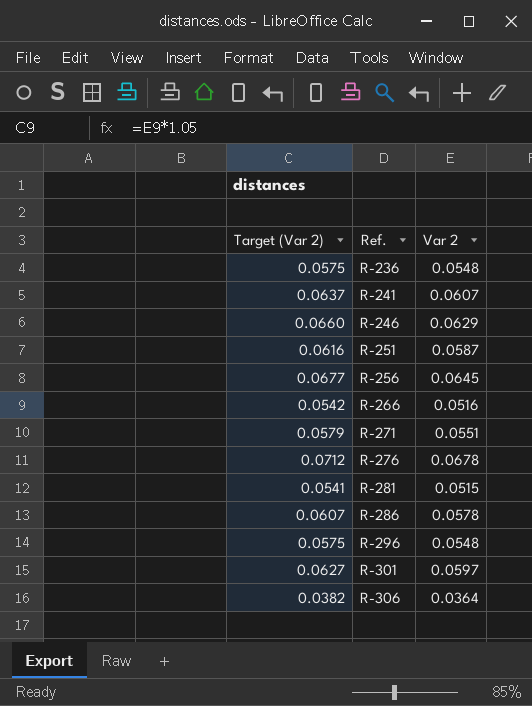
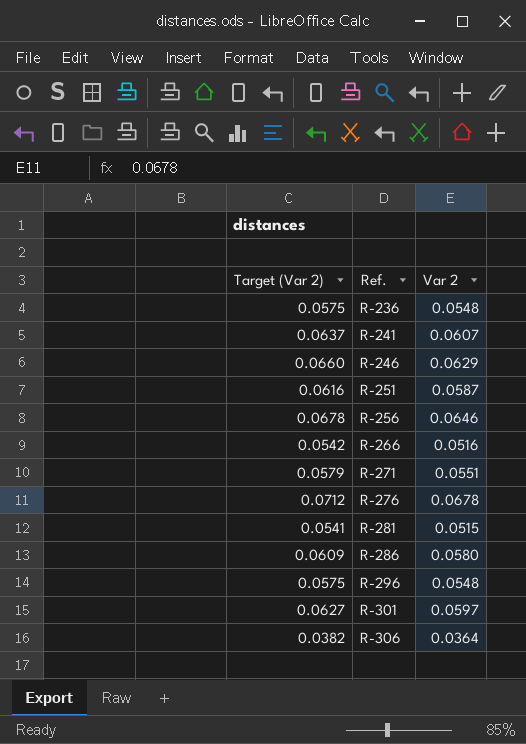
R-256 | Target (Var 2): 0.0677 -> 0.0678
R-256 | Var 2: 0.0645 -> 0.0646
R-286 | Target (Var 2): 0.0607 -> 0.0609
R-286 | Var 2: 0.0578 -> 0.0580

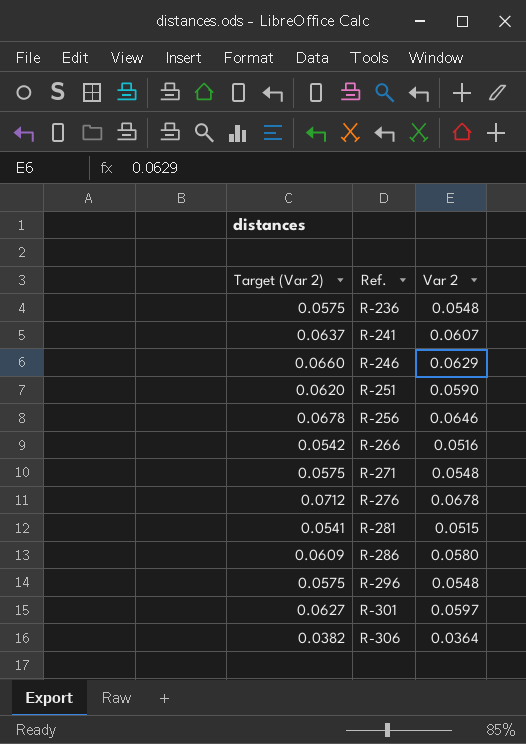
R-251 | Target (Var 2): 0.0616 -> 0.0620
R-251 | Var 2: 0.0587 -> 0.0590
R-271 | Target (Var 2): 0.0579 -> 0.0575
R-271 | Var 2: 0.0551 -> 0.0548

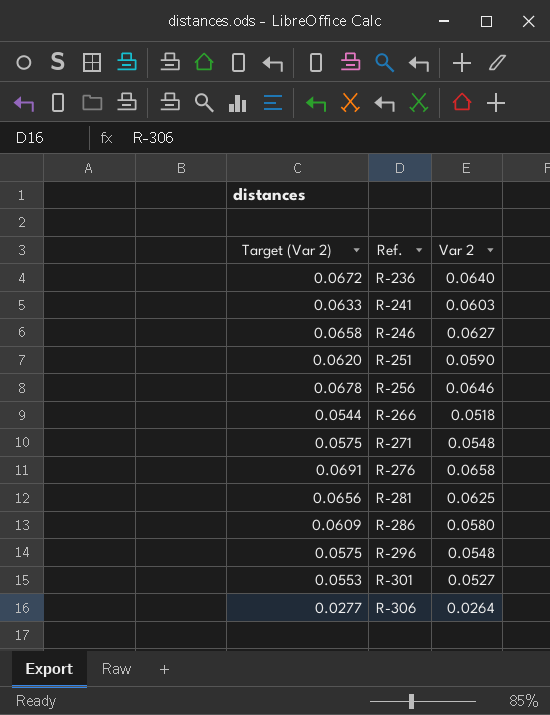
R-236 | Target (Var 2): 0.0575 -> 0.0672
R-236 | Var 2: 0.0548 -> 0.0640
R-241 | Target (Var 2): 0.0637 -> 0.0633
R-241 | Var 2: 0.0607 -> 0.0603
R-246 | Target (Var 2): 0.0660 -> 0.0658
R-246 | Var 2: 0.0629 -> 0.0627
R-266 | Target (Var 2): 0.0542 -> 0.0544
R-266 | Var 2: 0.0516 -> 0.0518
R-276 | Target (Var 2): 0.0712 -> 0.0691
R-276 | Var 2: 0.0678 -> 0.0658
R-281 | Target (Var 2): 0.0541 -> 0.0656
R-281 | Var 2: 0.0515 -> 0.0625
R-301 | Target (Var 2): 0.0627 -> 0.0553
R-301 | Var 2: 0.0597 -> 0.0527
R-306 | Target (Var 2): 0.0382 -> 0.0277
R-306 | Var 2: 0.0364 -> 0.0264

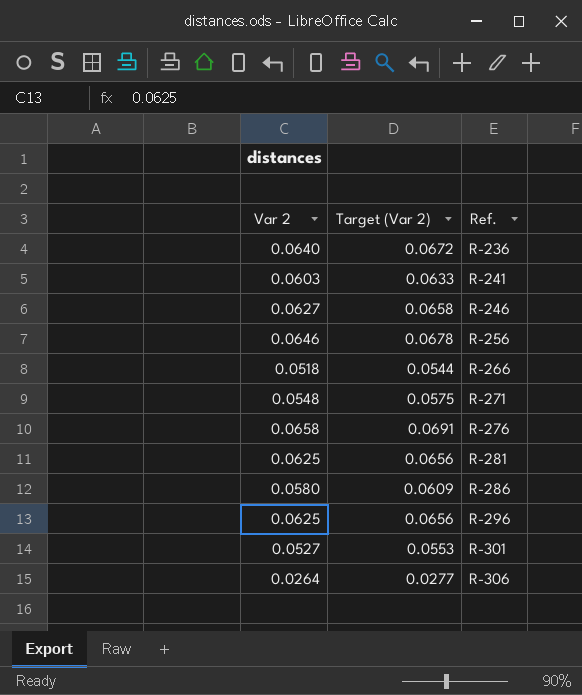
column Var 2 | position: 3 -> 1
row R-251: 0.0620 | 0.0590 -> none
R-296 | Var 2: 0.0548 -> 0.0625
R-296 | Target (Var 2): 0.0575 -> 0.0656

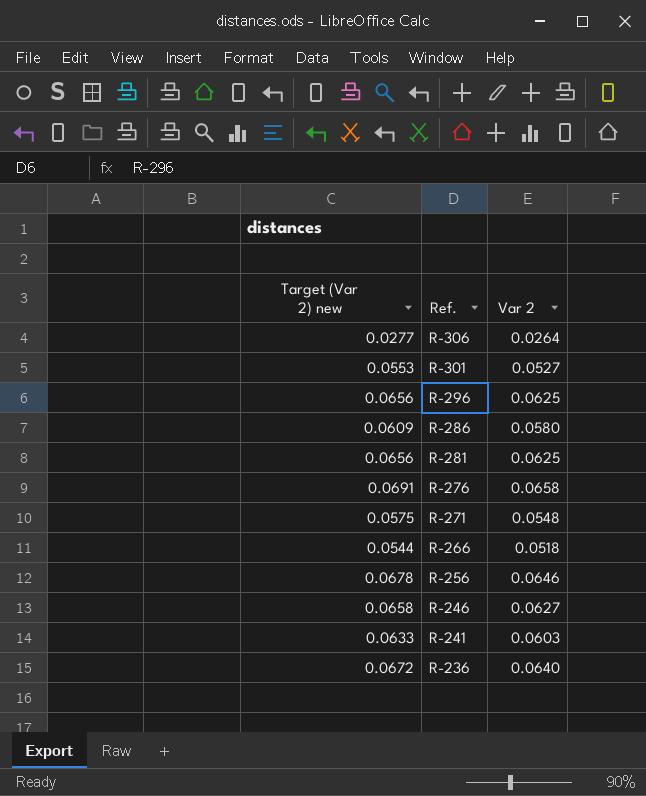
row order: Ref. ascending -> Ref. descending
column name: Target (Var 2) -> Target (Var 2) new
column Var 2 | position: 1 -> 3

